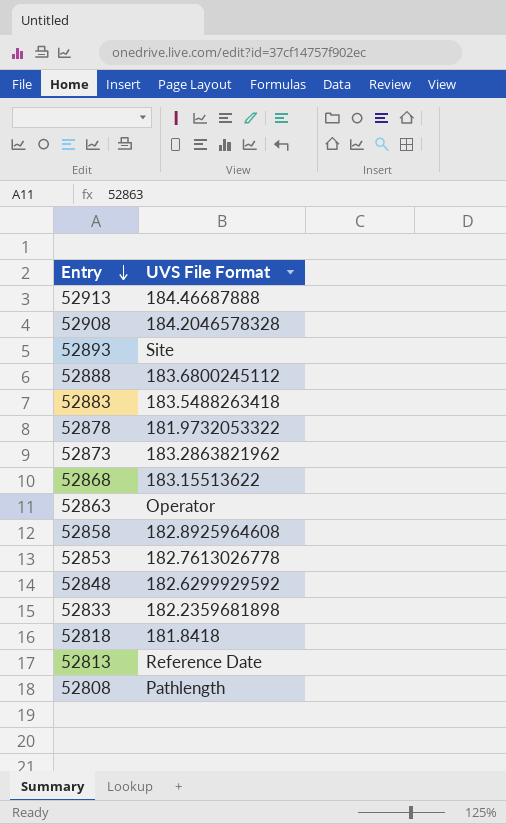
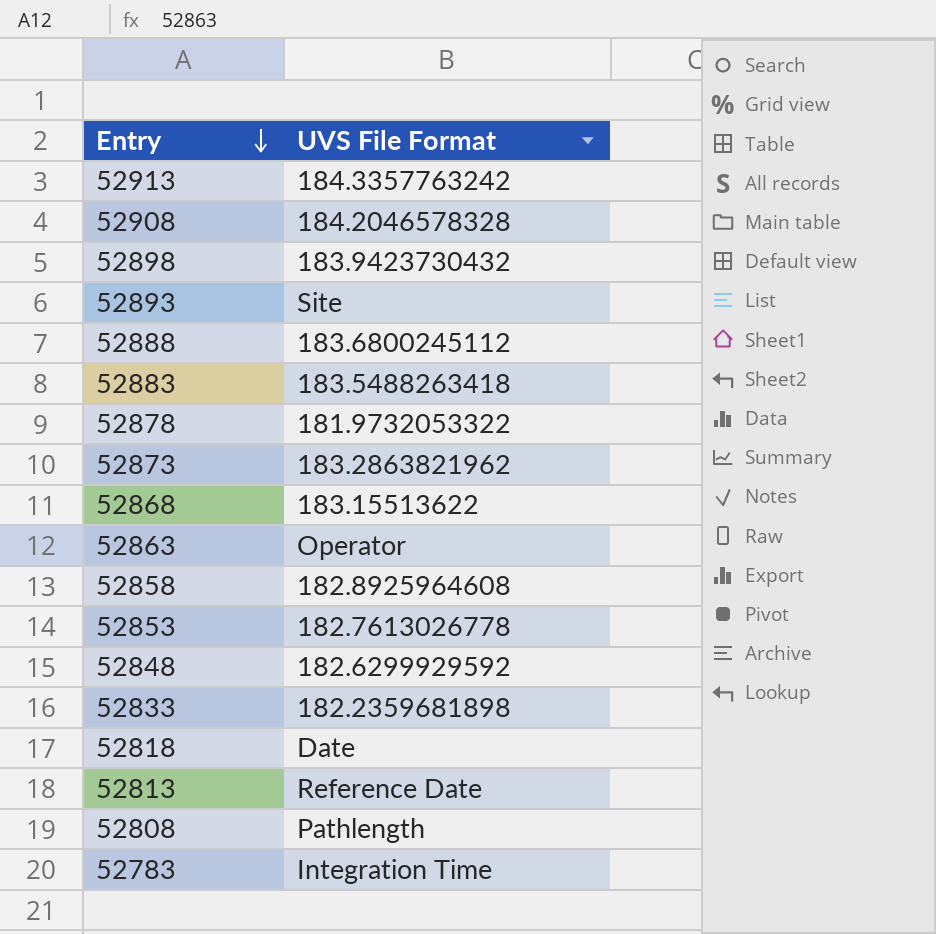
52913 | UVS File Format: 184.46687888 -> 184.3357763242
row 52898: none -> 183.9423730432
52818 | UVS File Format: 181.8418 -> Date
row 52783: none -> Integration Time

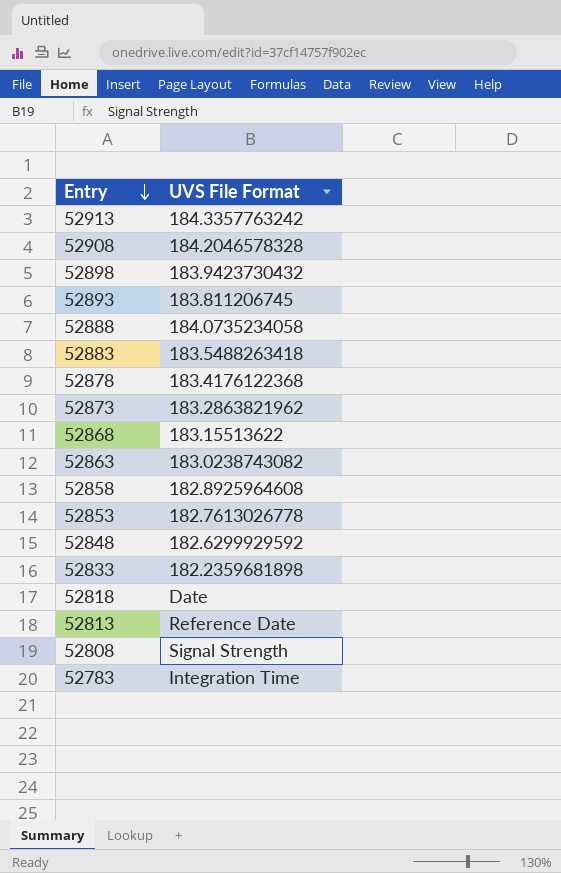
52893 | UVS File Format: Site -> 183.811206745
52888 | UVS File Format: 183.6800245112 -> 184.0735234058
52878 | UVS File Format: 181.9732053322 -> 183.4176122368
52863 | UVS File Format: Operator -> 183.0238743082
52808 | UVS File Format: Pathlength -> Signal Strength

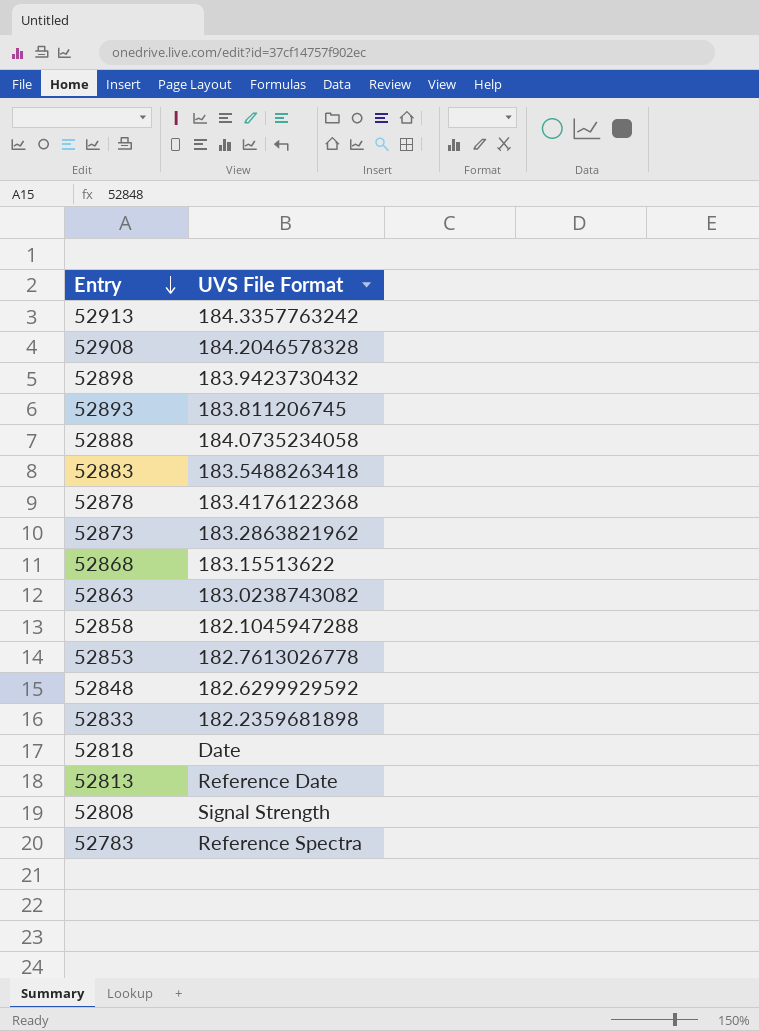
52858 | UVS File Format: 182.8925964608 -> 182.1045947288
52783 | UVS File Format: Integration Time -> Reference Spectra

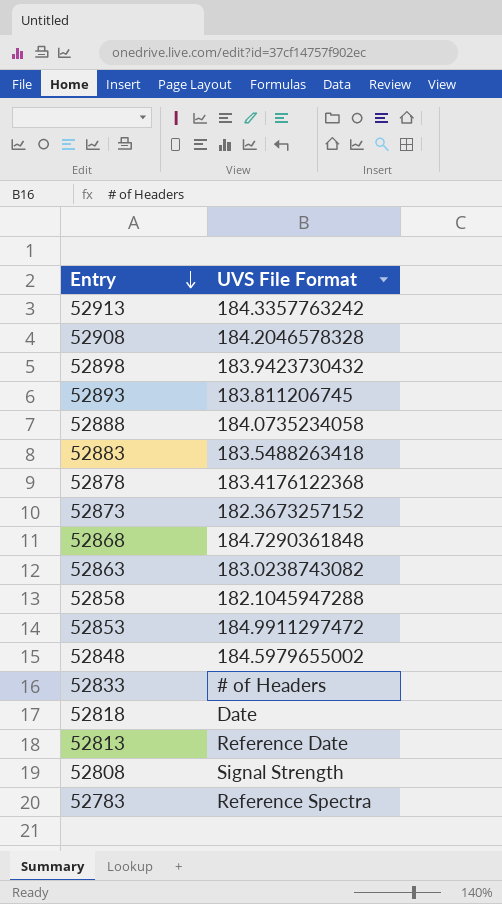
52873 | UVS File Format: 183.2863821962 -> 182.3673257152
52868 | UVS File Format: 183.15513622 -> 184.7290361848
52853 | UVS File Format: 182.7613026778 -> 184.9911297472
52848 | UVS File Format: 182.6299929592 -> 184.5979655002
52833 | UVS File Format: 182.2359681898 -> # of Headers

